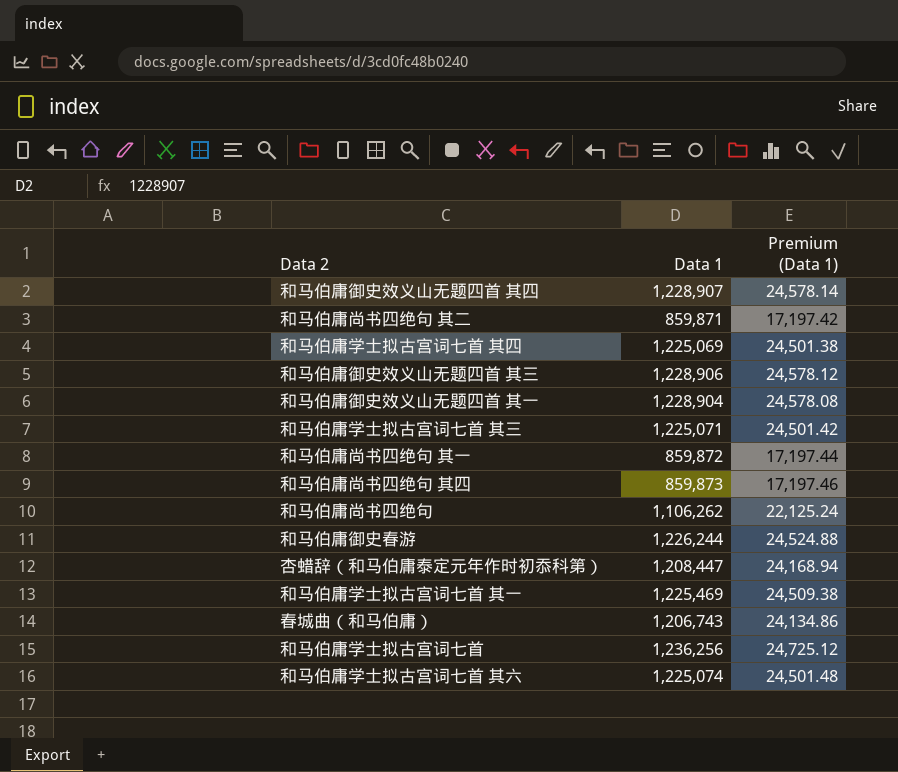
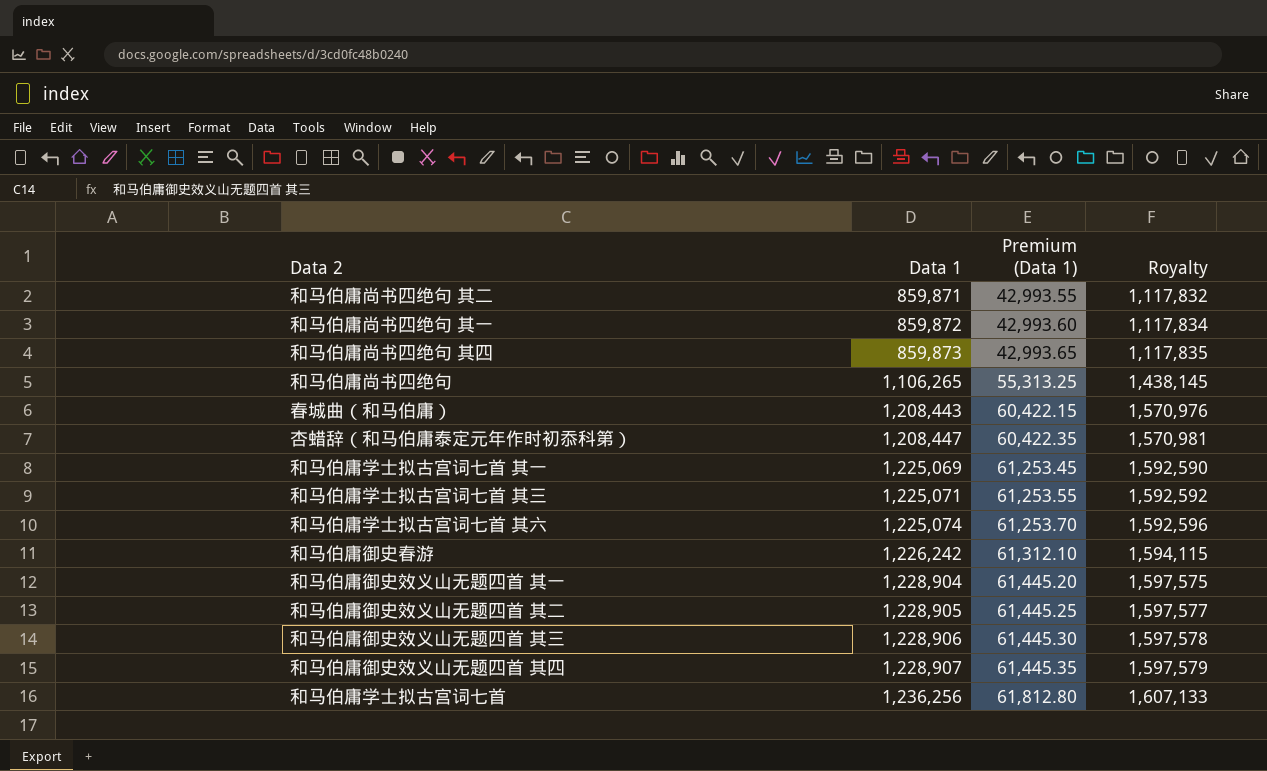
row order: none -> Data 1 ascending
column Premium (Data 1) | formula: [Data 1] * 0.02 -> [Data 1] * 0.05
column Royalty | formula: none -> [Data 1] * 1.3
row 和马伯庸学士拟古宫词七首 其四: 1,225,069 | 24,501.38 -> none
和马伯庸尚书四绝句 | Data 1: 1,106,262 -> 1,106,265
春城曲（和马伯庸） | Data 1: 1,206,743 -> 1,208,443
和马伯庸学士拟古宫词七首 其一 | Data 1: 1,225,469 -> 1,225,069
和马伯庸御史春游 | Data 1: 1,226,244 -> 1,226,242
row 和马伯庸御史效义山无题四首 其二: none -> 1,228,905 | 61,445.25 | 1,597,577

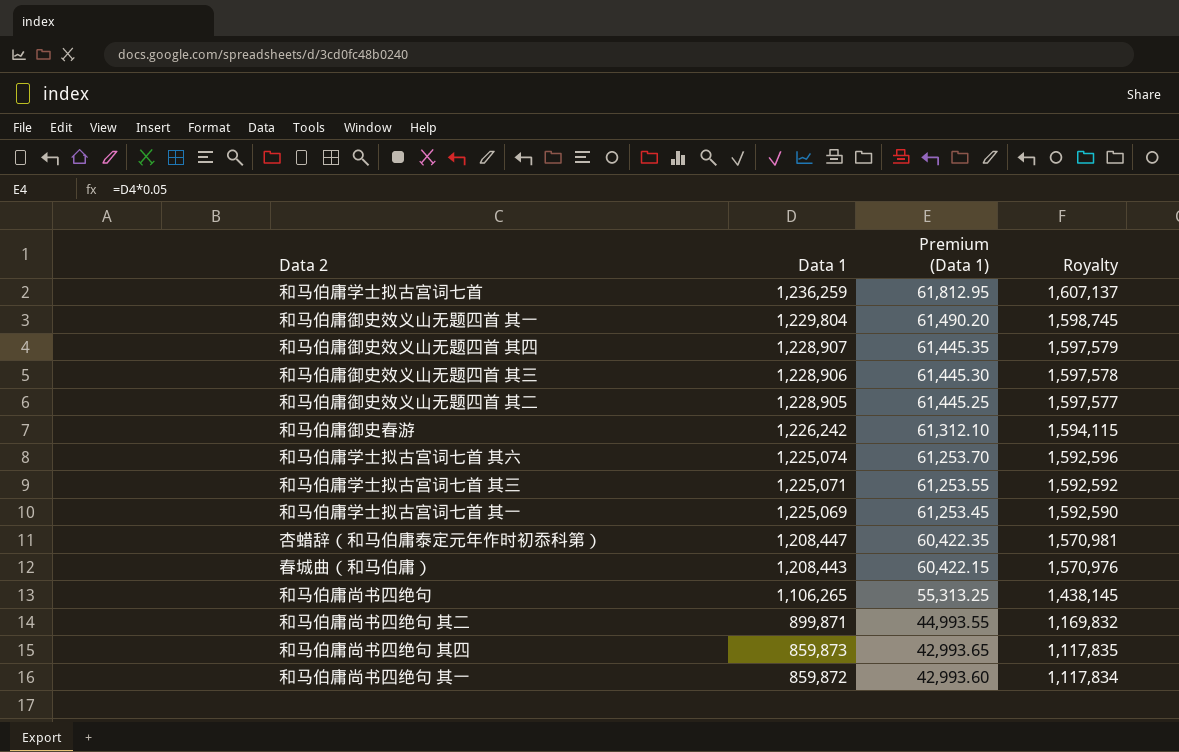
row order: Data 1 ascending -> Data 1 descending
和马伯庸学士拟古宫词七首 | Data 1: 1,236,256 -> 1,236,259
和马伯庸学士拟古宫词七首 | Premium (Data 1): 61,812.80 -> 61,812.95
和马伯庸学士拟古宫词七首 | Royalty: 1,607,133 -> 1,607,137
和马伯庸御史效义山无题四首 其一 | Data 1: 1,228,904 -> 1,229,804
和马伯庸御史效义山无题四首 其一 | Premium (Data 1): 61,445.20 -> 61,490.20
和马伯庸御史效义山无题四首 其一 | Royalty: 1,597,575 -> 1,598,745
和马伯庸尚书四绝句 其二 | Data 1: 859,871 -> 899,871
和马伯庸尚书四绝句 其二 | Premium (Data 1): 42,993.55 -> 44,993.55
和马伯庸尚书四绝句 其二 | Royalty: 1,117,832 -> 1,169,832

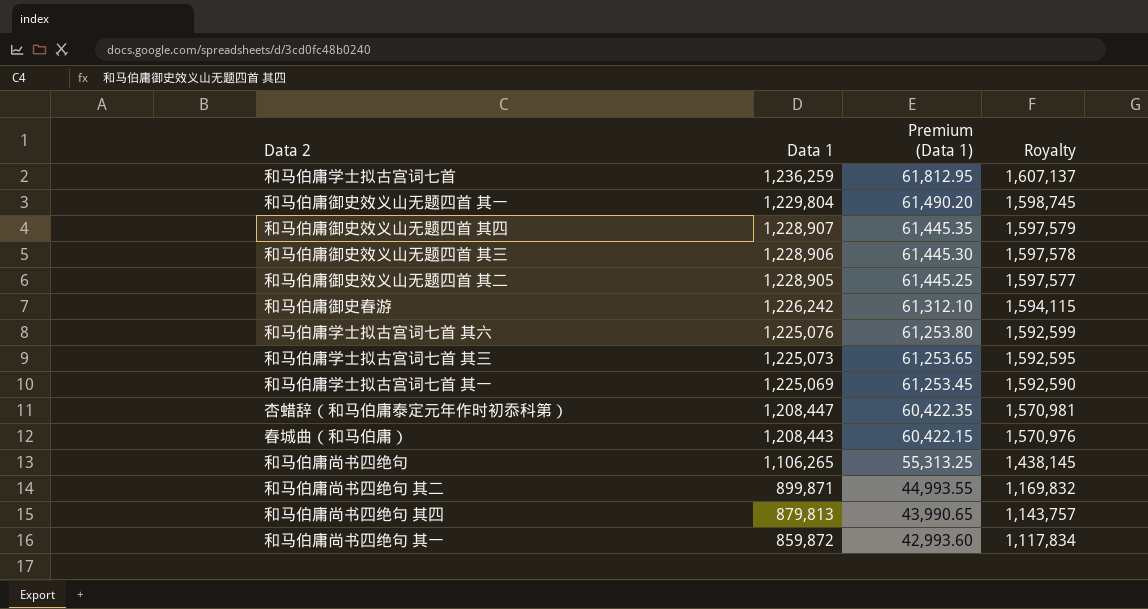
和马伯庸学士拟古宫词七首 其六 | Data 1: 1,225,074 -> 1,225,076
和马伯庸学士拟古宫词七首 其六 | Premium (Data 1): 61,253.70 -> 61,253.80
和马伯庸学士拟古宫词七首 其六 | Royalty: 1,592,596 -> 1,592,599
和马伯庸学士拟古宫词七首 其三 | Data 1: 1,225,071 -> 1,225,073
和马伯庸学士拟古宫词七首 其三 | Premium (Data 1): 61,253.55 -> 61,253.65
和马伯庸学士拟古宫词七首 其三 | Royalty: 1,592,592 -> 1,592,595
和马伯庸尚书四绝句 其四 | Data 1: 859,873 -> 879,813
和马伯庸尚书四绝句 其四 | Premium (Data 1): 42,993.65 -> 43,990.65
和马伯庸尚书四绝句 其四 | Royalty: 1,117,835 -> 1,143,757

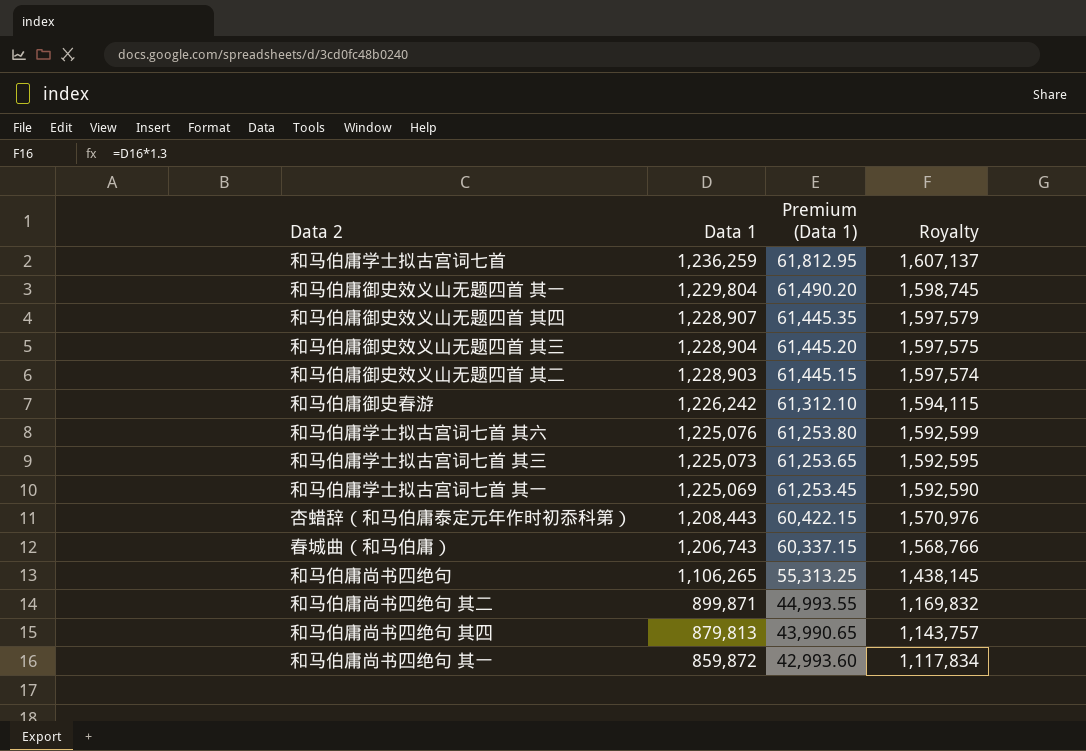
和马伯庸御史效义山无题四首 其三 | Data 1: 1,228,906 -> 1,228,904
和马伯庸御史效义山无题四首 其三 | Premium (Data 1): 61,445.30 -> 61,445.20
和马伯庸御史效义山无题四首 其三 | Royalty: 1,597,578 -> 1,597,575
和马伯庸御史效义山无题四首 其二 | Data 1: 1,228,905 -> 1,228,903
和马伯庸御史效义山无题四首 其二 | Premium (Data 1): 61,445.25 -> 61,445.15
和马伯庸御史效义山无题四首 其二 | Royalty: 1,597,577 -> 1,597,574
杏蜡辞（和马伯庸泰定元年作时初忝科第） | Data 1: 1,208,447 -> 1,208,443
杏蜡辞（和马伯庸泰定元年作时初忝科第） | Premium (Data 1): 60,422.35 -> 60,422.15
杏蜡辞（和马伯庸泰定元年作时初忝科第） | Royalty: 1,570,981 -> 1,570,976
春城曲（和马伯庸） | Data 1: 1,208,443 -> 1,206,743
春城曲（和马伯庸） | Premium (Data 1): 60,422.15 -> 60,337.15
春城曲（和马伯庸） | Royalty: 1,570,976 -> 1,568,766

